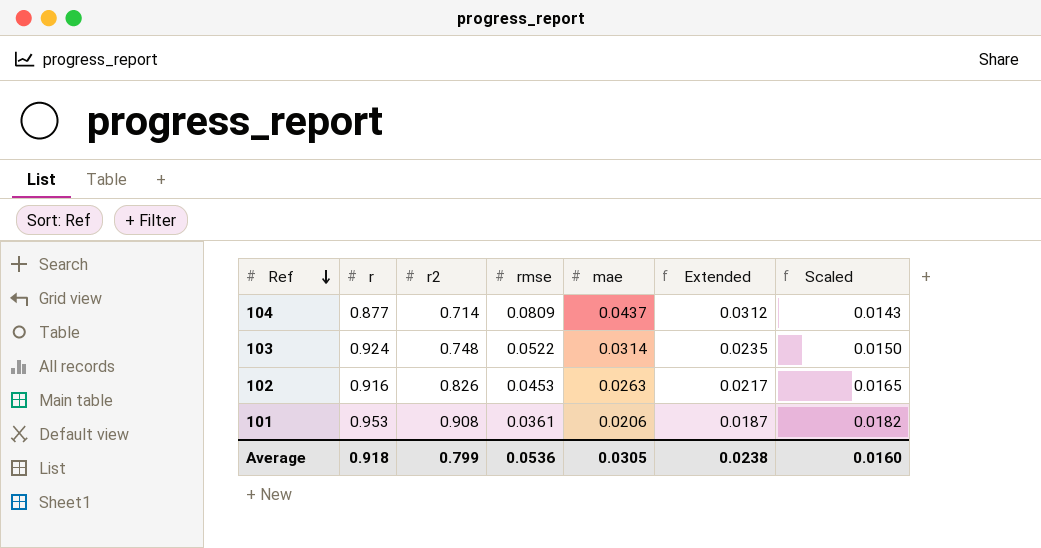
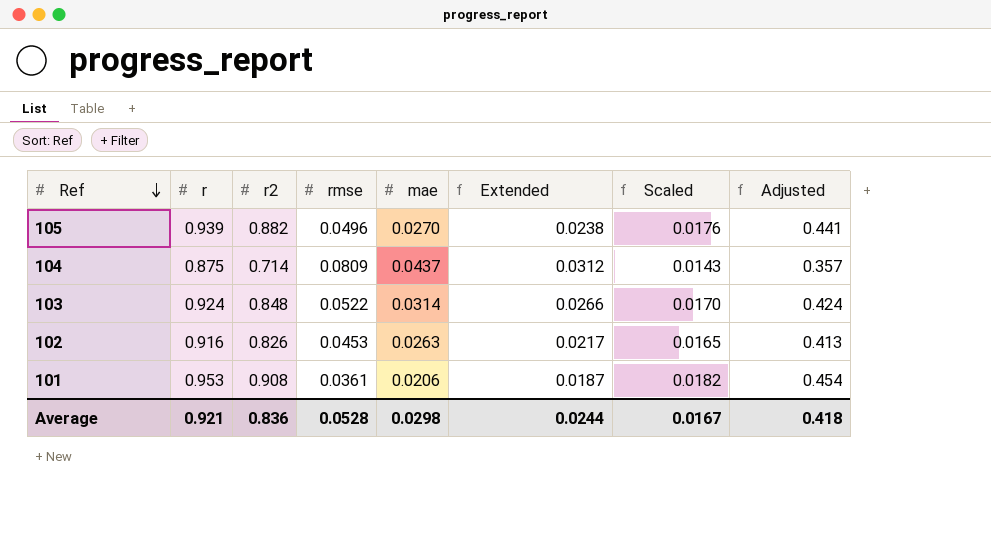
column Adjusted | formula: none -> [r2] * 0.5
row 105: none -> 0.939 | 0.882 | 0.0496 | 0.0270 | 0.0238 | 0.0176 | 0.441
104 | r: 0.877 -> 0.875
103 | r2: 0.748 -> 0.848
103 | Extended: 0.0235 -> 0.0266
103 | Scaled: 0.0150 -> 0.0170
Average | r: 0.918 -> 0.921
Average | r2: 0.799 -> 0.836
Average | rmse: 0.0536 -> 0.0528
Average | mae: 0.0305 -> 0.0298
Average | Extended: 0.0238 -> 0.0244
Average | Scaled: 0.0160 -> 0.0167

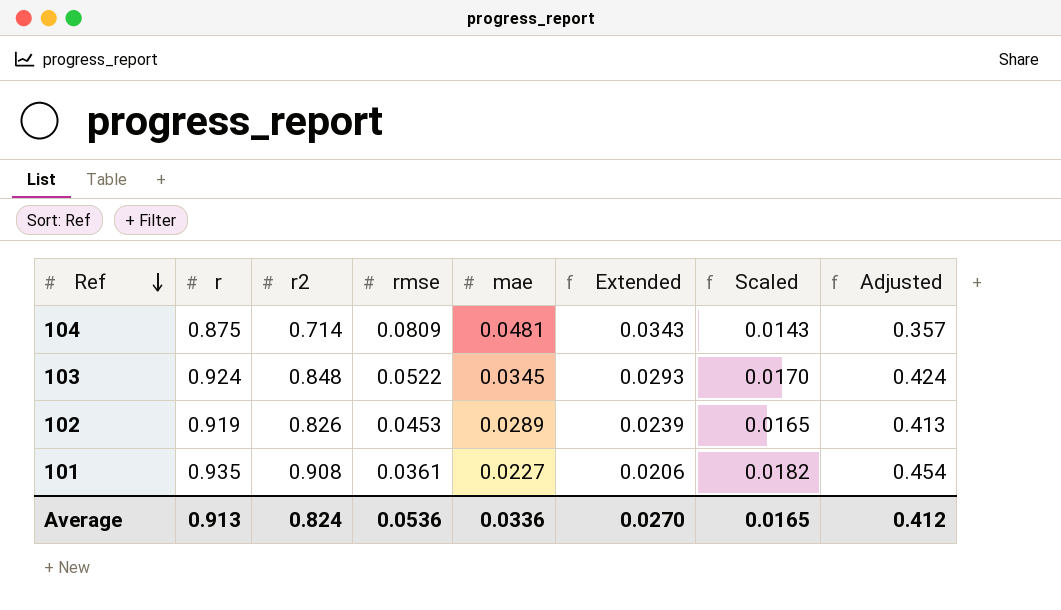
row 105: 0.939 | 0.882 | 0.0496 | 0.0270 | 0.0238 | 0.0176 | 0.441 -> none
104 | mae: 0.0437 -> 0.0481
104 | Extended: 0.0312 -> 0.0343
103 | mae: 0.0314 -> 0.0345
103 | Extended: 0.0266 -> 0.0293
102 | r: 0.916 -> 0.919
102 | mae: 0.0263 -> 0.0289
102 | Extended: 0.0217 -> 0.0239
101 | r: 0.953 -> 0.935
101 | mae: 0.0206 -> 0.0227
101 | Extended: 0.0187 -> 0.0206
Average | r: 0.921 -> 0.913
Average | r2: 0.836 -> 0.824
Average | rmse: 0.0528 -> 0.0536
Average | mae: 0.0298 -> 0.0336
Average | Extended: 0.0244 -> 0.0270
Average | Scaled: 0.0167 -> 0.0165
Average | Adjusted: 0.418 -> 0.412

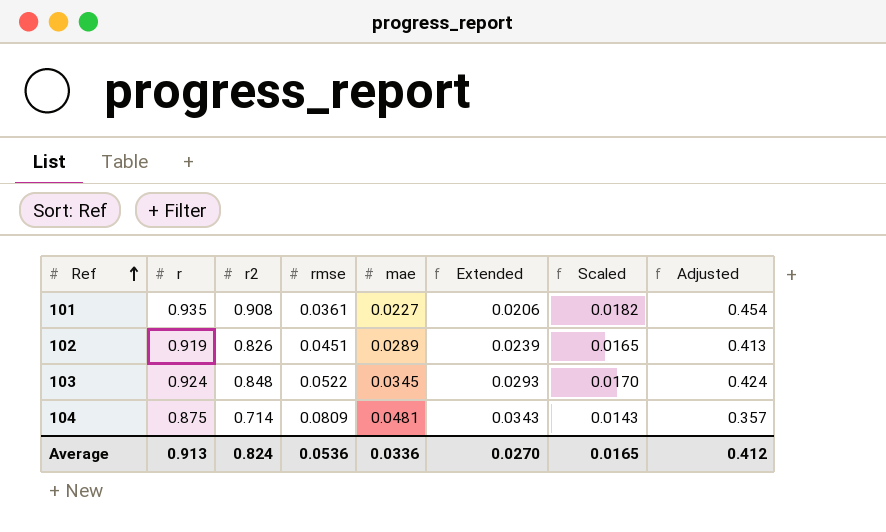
row order: Ref descending -> Ref ascending
102 | rmse: 0.0453 -> 0.0451

